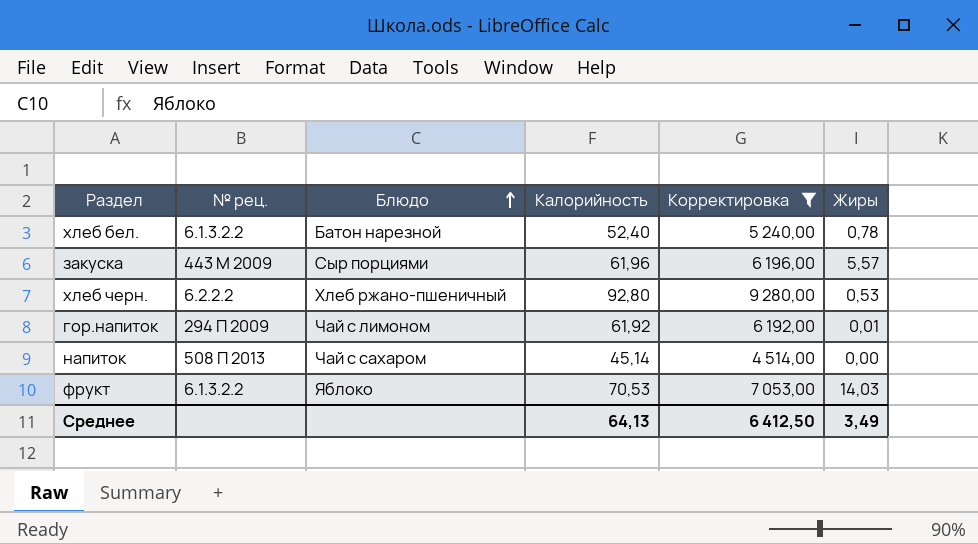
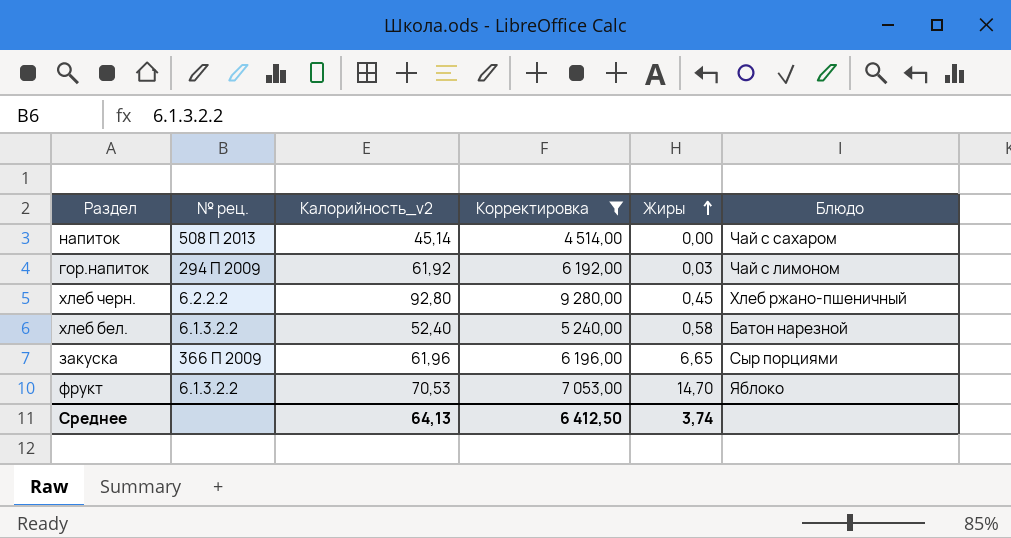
row order: Блюдо ascending -> Жиры ascending
column name: Калорийность -> Калорийность_v2
column Блюдо | position: 3 -> 6
гор.напиток | Жиры: 0,01 -> 0,03
хлеб черн. | Жиры: 0,53 -> 0,45
хлеб бел. | Жиры: 0,78 -> 0,58
закуска | № рец.: 443 М 2009 -> 366 П 2009
закуска | Жиры: 5,57 -> 6,65
фрукт | Жиры: 14,03 -> 14,70
Среднее | Жиры: 3,49 -> 3,74

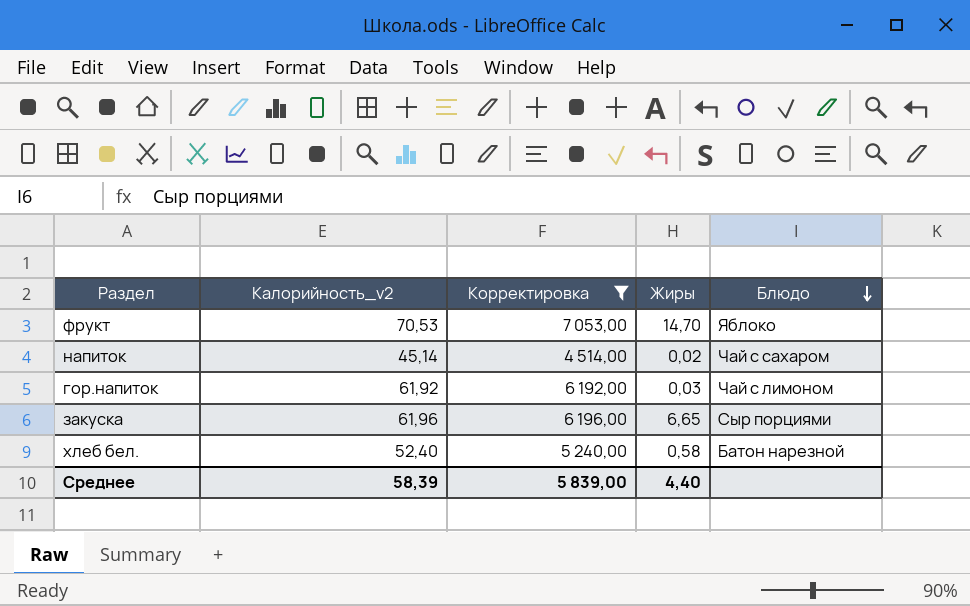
row order: Жиры ascending -> Блюдо descending
column № рец. | position: 2 -> none
row хлеб черн.: 6.2.2.2 | 92,80 | 9 280,00 | 0,45 | Хлеб ржано-пшеничный -> none
напиток | Жиры: 0,00 -> 0,02
Среднее | Калорийность_v2: 64,13 -> 58,39
Среднее | Корректировка: 6 412,50 -> 5 839,00
Среднее | Жиры: 3,74 -> 4,40

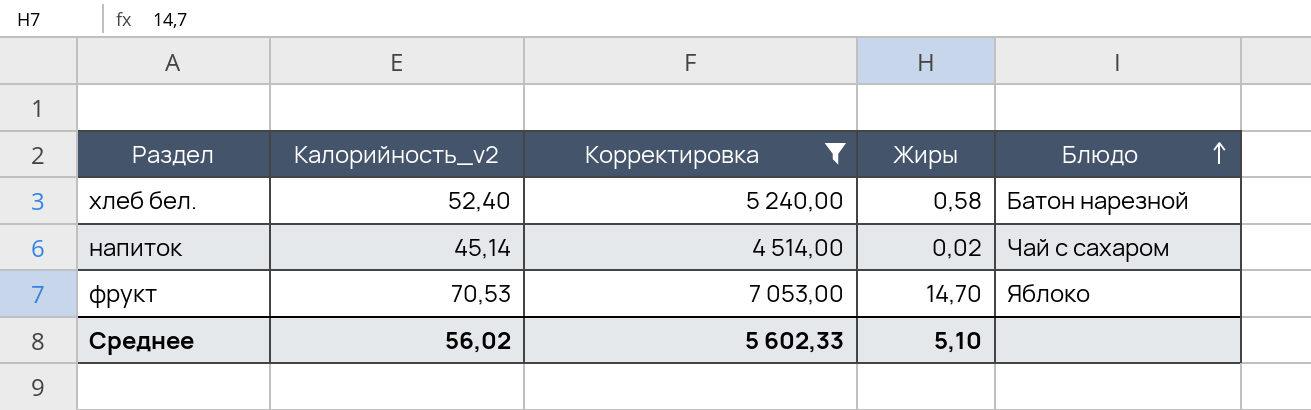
row order: Блюдо descending -> Блюдо ascending
row гор.напиток: 61,92 | 6 192,00 | 0,03 | Чай с лимоном -> none
row закуска: 61,96 | 6 196,00 | 6,65 | Сыр порциями -> none
Среднее | Калорийность_v2: 58,39 -> 56,02
Среднее | Корректировка: 5 839,00 -> 5 602,33
Среднее | Жиры: 4,40 -> 5,10

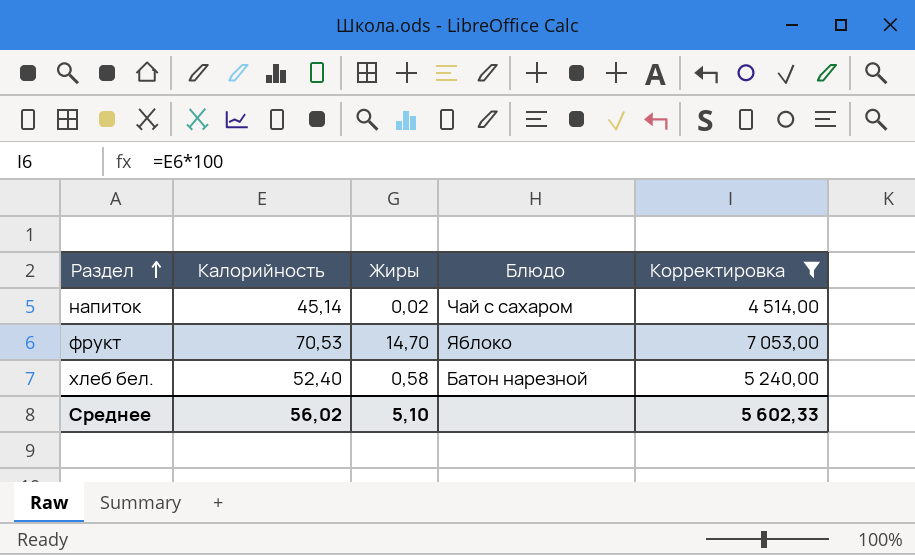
row order: Блюдо ascending -> Раздел ascending
column name: Калорийность_v2 -> Калорийность
column Корректировка | position: 3 -> 5

